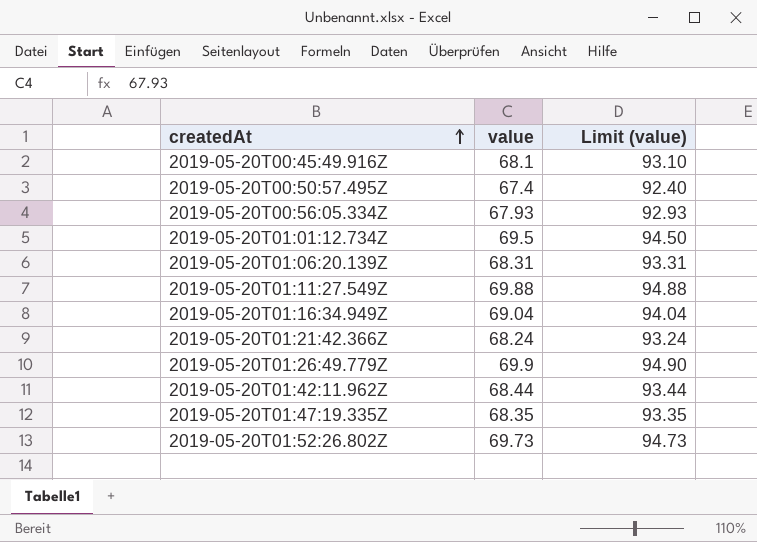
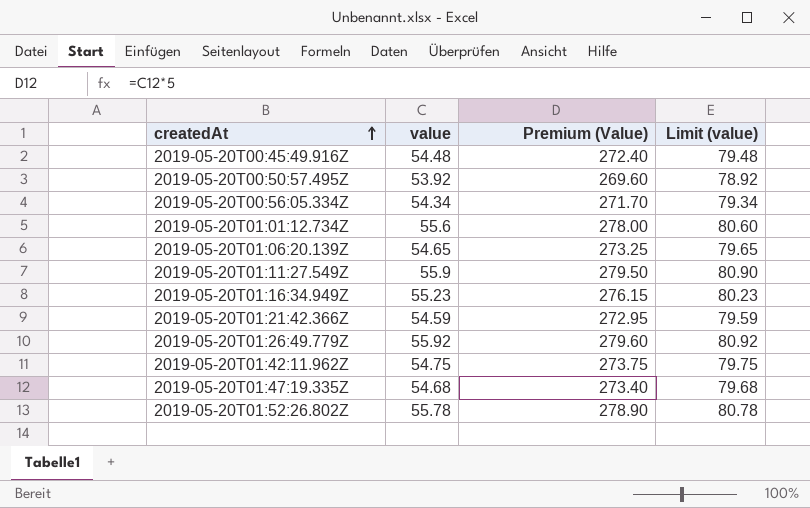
column Premium (Value) | formula: none -> [value] * 5
2019-05-20T00:45:49.916Z | value: 68.1 -> 54.48
2019-05-20T00:45:49.916Z | Limit (value): 93.10 -> 79.48
2019-05-20T00:50:57.495Z | value: 67.4 -> 53.92
2019-05-20T00:50:57.495Z | Limit (value): 92.40 -> 78.92
2019-05-20T00:56:05.334Z | value: 67.93 -> 54.34
2019-05-20T00:56:05.334Z | Limit (value): 92.93 -> 79.34
2019-05-20T01:01:12.734Z | value: 69.5 -> 55.6
2019-05-20T01:01:12.734Z | Limit (value): 94.50 -> 80.60
2019-05-20T01:06:20.139Z | value: 68.31 -> 54.65
2019-05-20T01:06:20.139Z | Limit (value): 93.31 -> 79.65
2019-05-20T01:11:27.549Z | value: 69.88 -> 55.9
2019-05-20T01:11:27.549Z | Limit (value): 94.88 -> 80.90
2019-05-20T01:16:34.949Z | value: 69.04 -> 55.23
2019-05-20T01:16:34.949Z | Limit (value): 94.04 -> 80.23
2019-05-20T01:21:42.366Z | value: 68.24 -> 54.59
2019-05-20T01:21:42.366Z | Limit (value): 93.24 -> 79.59
2019-05-20T01:26:49.779Z | value: 69.9 -> 55.92
2019-05-20T01:26:49.779Z | Limit (value): 94.90 -> 80.92
2019-05-20T01:42:11.962Z | value: 68.44 -> 54.75
2019-05-20T01:42:11.962Z | Limit (value): 93.44 -> 79.75
2019-05-20T01:47:19.335Z | value: 68.35 -> 54.68
2019-05-20T01:47:19.335Z | Limit (value): 93.35 -> 79.68
2019-05-20T01:52:26.802Z | value: 69.73 -> 55.78
2019-05-20T01:52:26.802Z | Limit (value): 94.73 -> 80.78

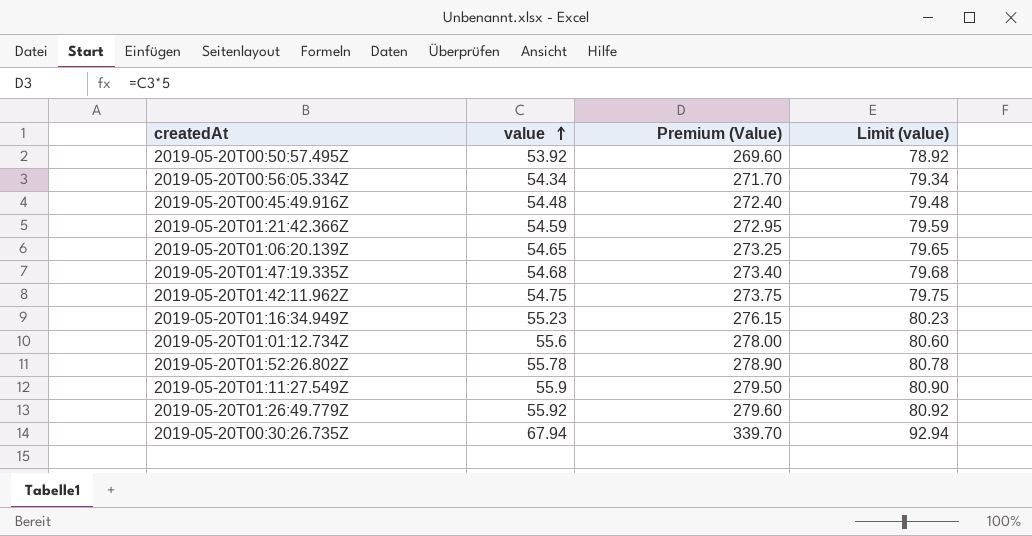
row order: createdAt ascending -> value ascending
row 2019-05-20T00:30:26.735Z: none -> 67.94 | 339.70 | 92.94

